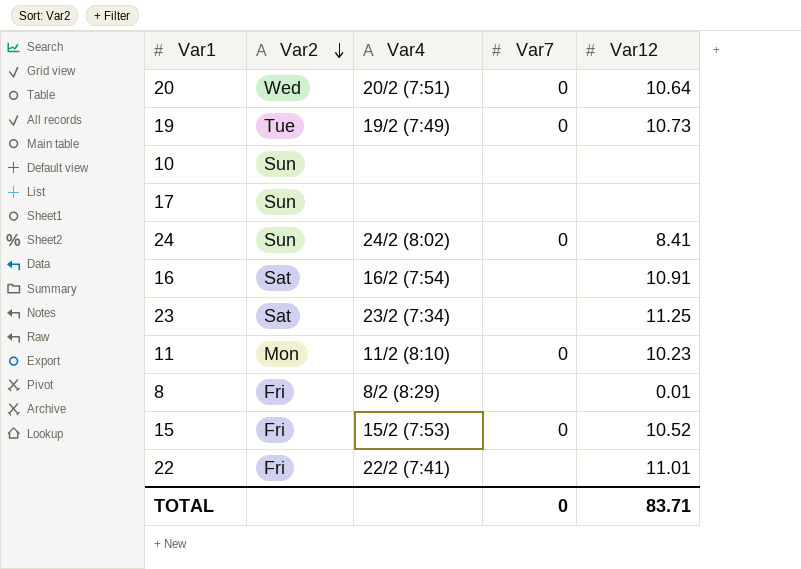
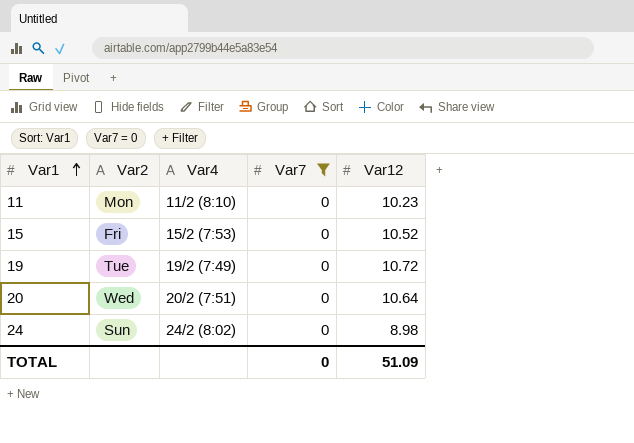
filter: none -> Var7 = 0
row order: Var2 descending -> Var1 ascending
19 | Var12: 10.73 -> 10.72
24 | Var12: 8.41 -> 8.98
TOTAL | Var12: 83.71 -> 51.09

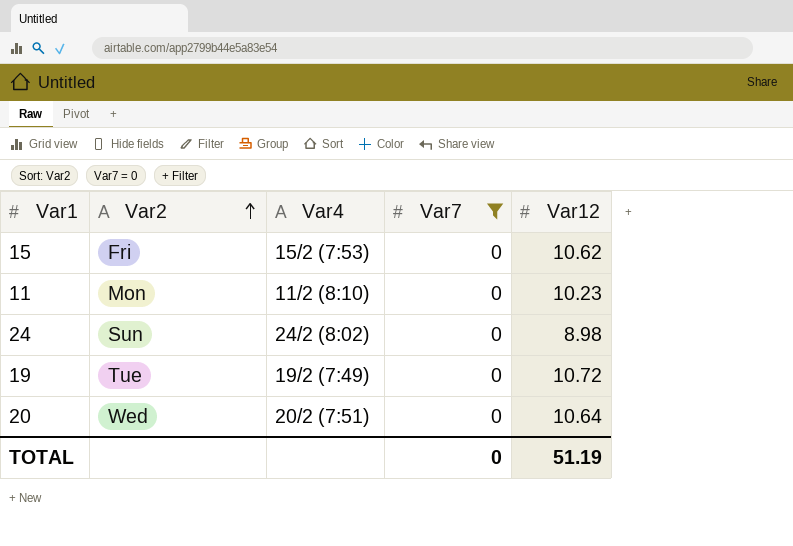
row order: Var1 ascending -> Var2 ascending
15 | Var12: 10.52 -> 10.62
TOTAL | Var12: 51.09 -> 51.19

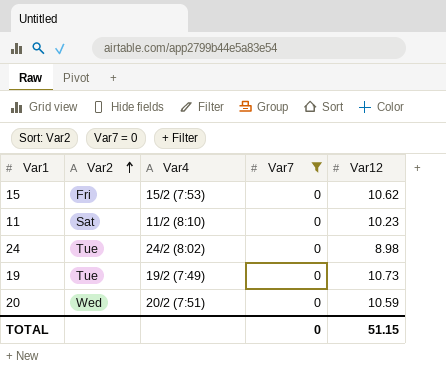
11 | Var2: Mon -> Sat
24 | Var2: Sun -> Tue
19 | Var12: 10.72 -> 10.73
20 | Var12: 10.64 -> 10.59
TOTAL | Var12: 51.19 -> 51.15

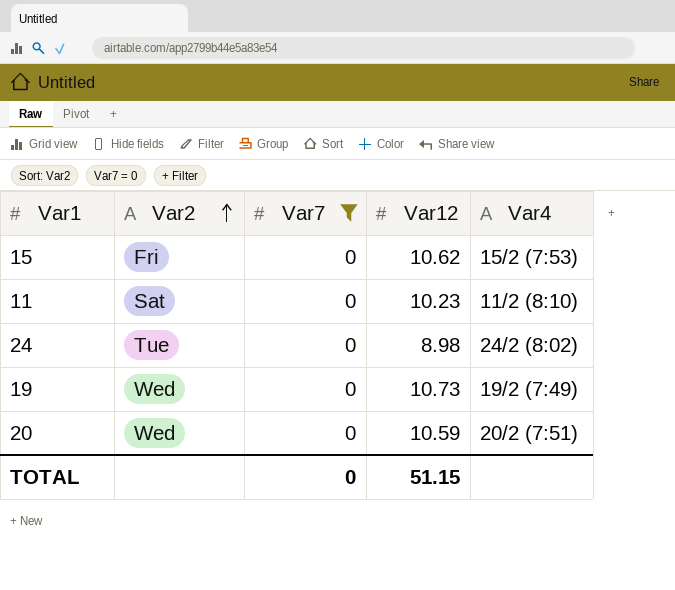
column Var4 | position: 3 -> 5
19 | Var2: Tue -> Wed

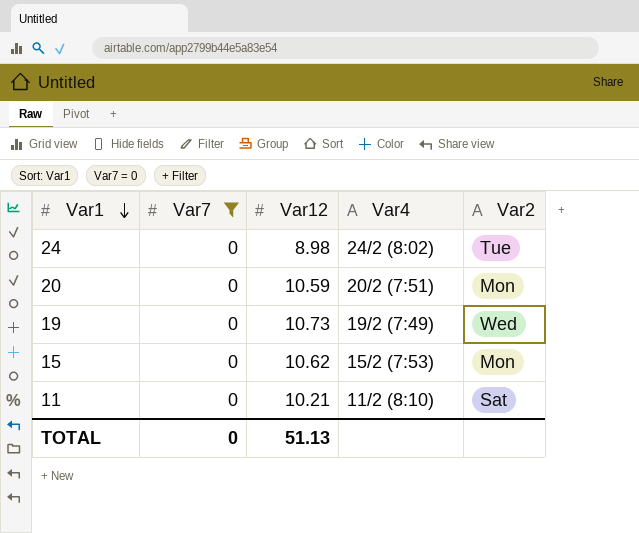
row order: Var2 ascending -> Var1 descending
column Var2 | position: 2 -> 5
20 | Var2: Wed -> Mon
15 | Var2: Fri -> Mon
11 | Var12: 10.23 -> 10.21
TOTAL | Var12: 51.15 -> 51.13

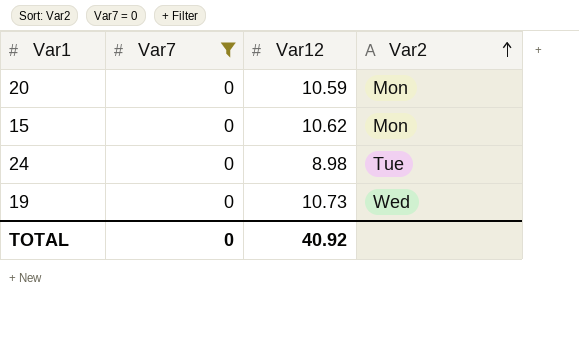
row order: Var1 descending -> Var2 ascending
column Var4 | position: 4 -> none
row 11: 0 | 10.21 | 11/2 (8:10) | Sat -> none
TOTAL | Var12: 51.13 -> 40.92

